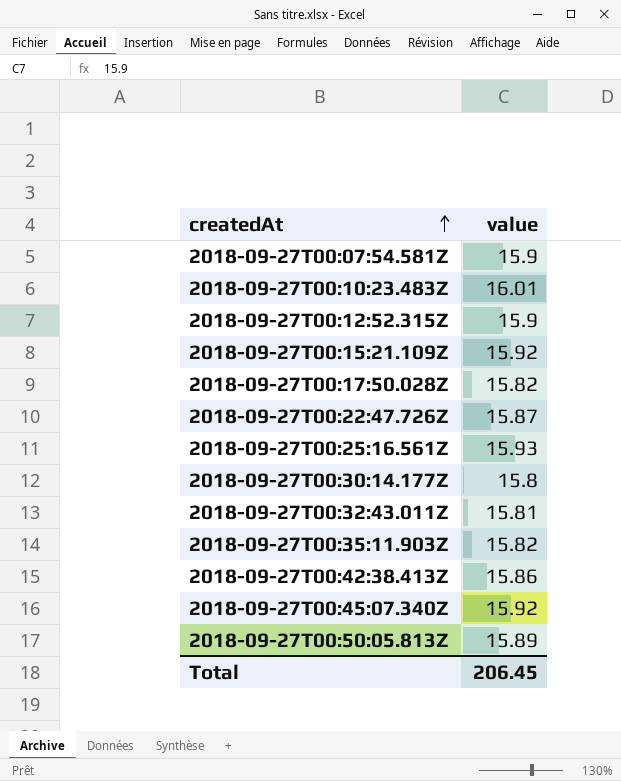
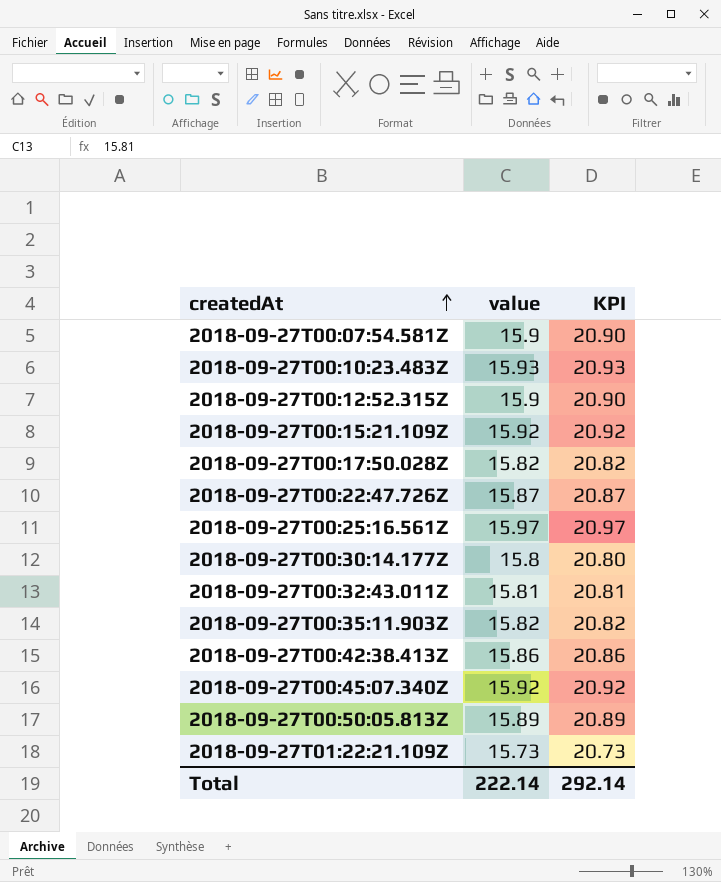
column KPI | formula: none -> [value] + 5
2018-09-27T00:10:23.483Z | value: 16.01 -> 15.93
2018-09-27T00:25:16.561Z | value: 15.93 -> 15.97
row 2018-09-27T01:22:21.109Z: none -> 15.73 | 20.73
Total | value: 206.45 -> 222.14

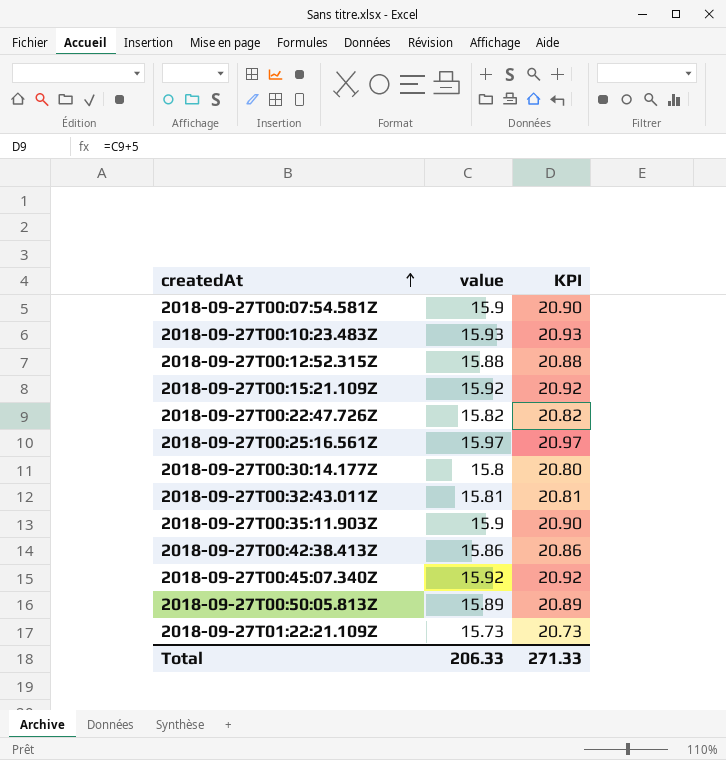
row 2018-09-27T00:17:50.028Z: 15.82 | 20.82 -> none
2018-09-27T00:12:52.315Z | value: 15.9 -> 15.88
2018-09-27T00:12:52.315Z | KPI: 20.90 -> 20.88
2018-09-27T00:22:47.726Z | value: 15.87 -> 15.82
2018-09-27T00:22:47.726Z | KPI: 20.87 -> 20.82
2018-09-27T00:35:11.903Z | value: 15.82 -> 15.9
2018-09-27T00:35:11.903Z | KPI: 20.82 -> 20.90
Total | value: 222.14 -> 206.33
Total | KPI: 292.14 -> 271.33

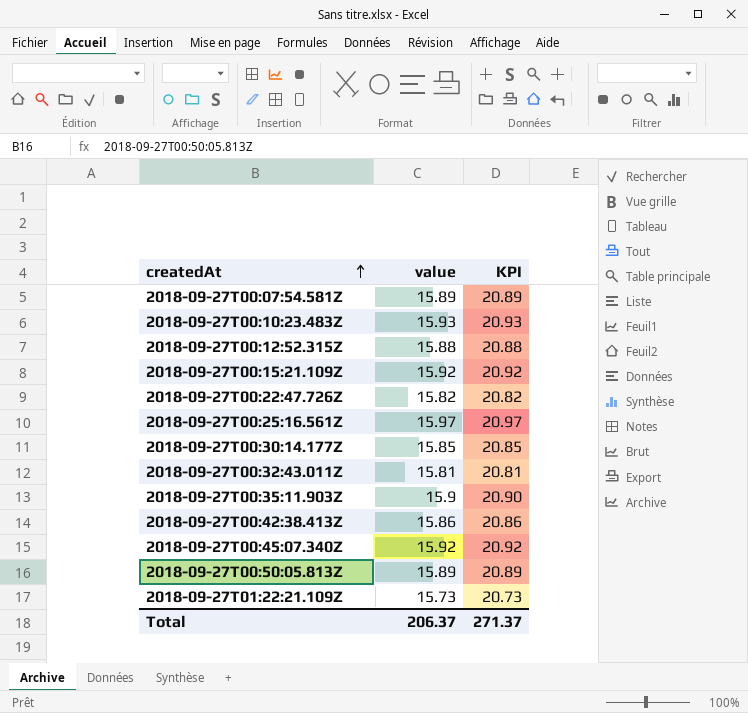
2018-09-27T00:07:54.581Z | value: 15.9 -> 15.89
2018-09-27T00:07:54.581Z | KPI: 20.90 -> 20.89
2018-09-27T00:30:14.177Z | value: 15.8 -> 15.85
2018-09-27T00:30:14.177Z | KPI: 20.80 -> 20.85
Total | value: 206.33 -> 206.37
Total | KPI: 271.33 -> 271.37

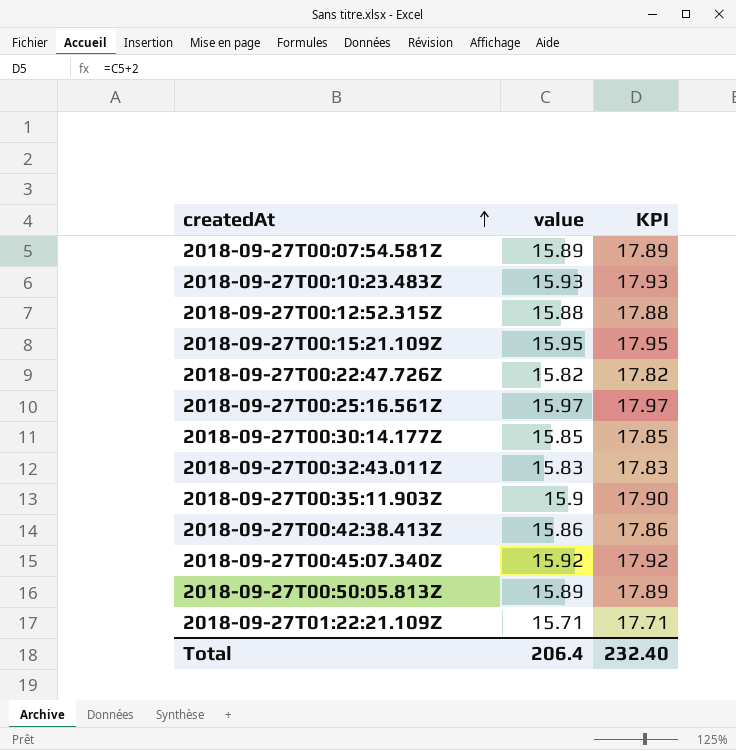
column KPI | formula: [value] + 5 -> [value] + 2
2018-09-27T00:15:21.109Z | value: 15.92 -> 15.95
2018-09-27T00:32:43.011Z | value: 15.81 -> 15.83
2018-09-27T01:22:21.109Z | value: 15.73 -> 15.71
Total | value: 206.37 -> 206.4
Total | KPI: 271.37 -> 232.40

